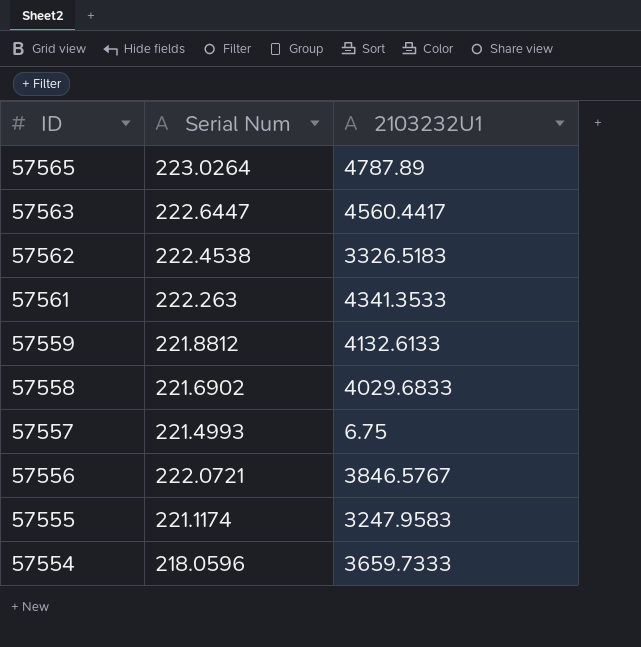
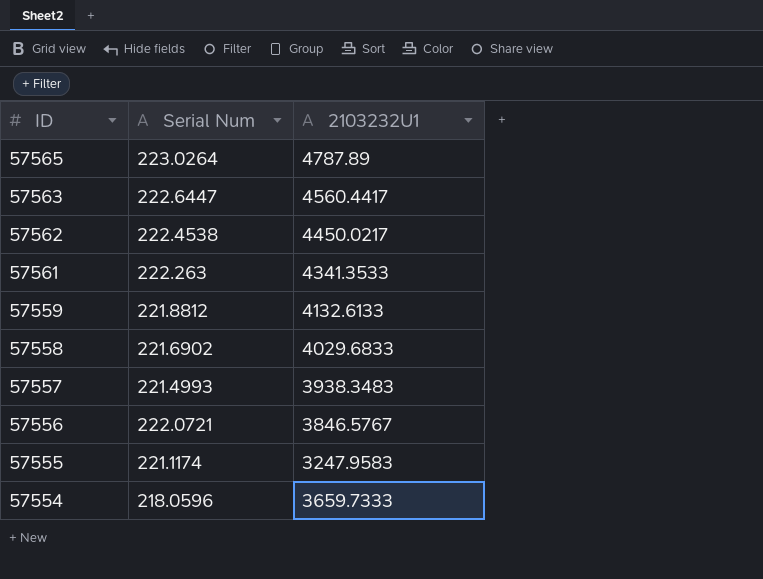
57562 | 2103232U1: 3326.5183 -> 4450.0217
57557 | 2103232U1: 6.75 -> 3938.3483

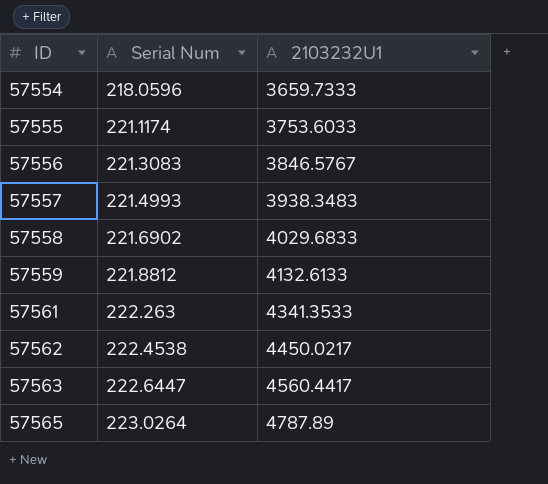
row order: ID descending -> ID ascending
57555 | 2103232U1: 3247.9583 -> 3753.6033
57556 | Serial Num: 222.0721 -> 221.3083

